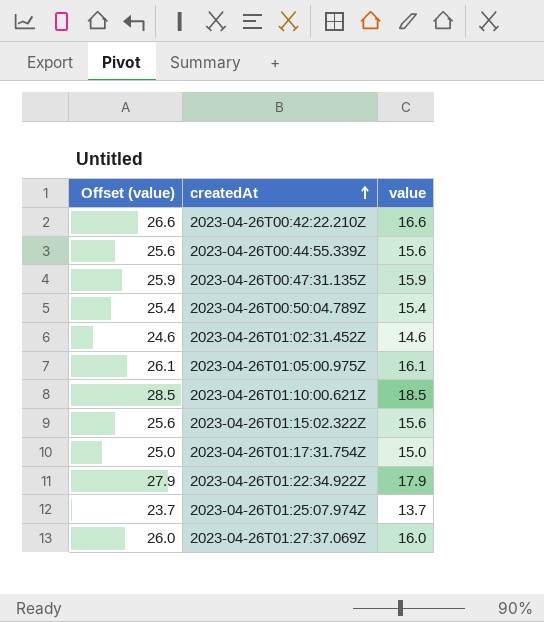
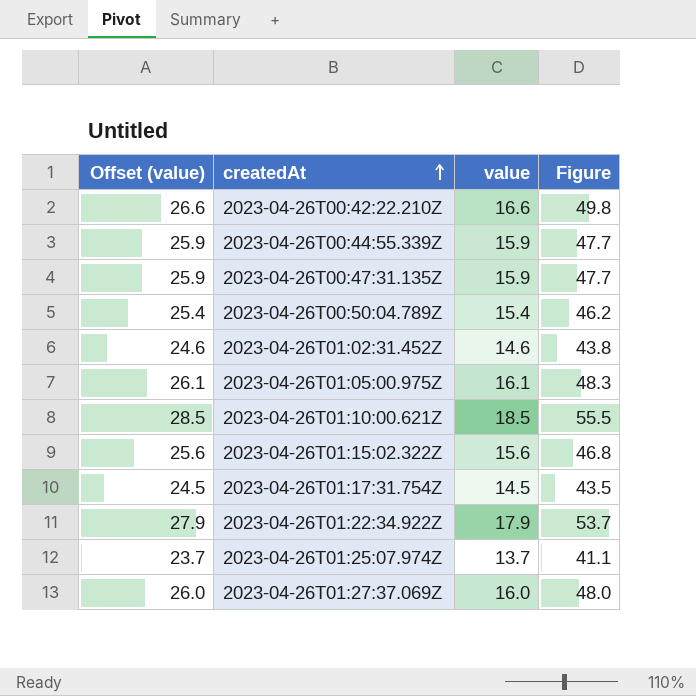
column Figure | formula: none -> [value] * 3
2023-04-26T00:44:55.339Z | Offset (value): 25.6 -> 25.9
2023-04-26T00:44:55.339Z | value: 15.6 -> 15.9
2023-04-26T01:17:31.754Z | Offset (value): 25.0 -> 24.5
2023-04-26T01:17:31.754Z | value: 15.0 -> 14.5

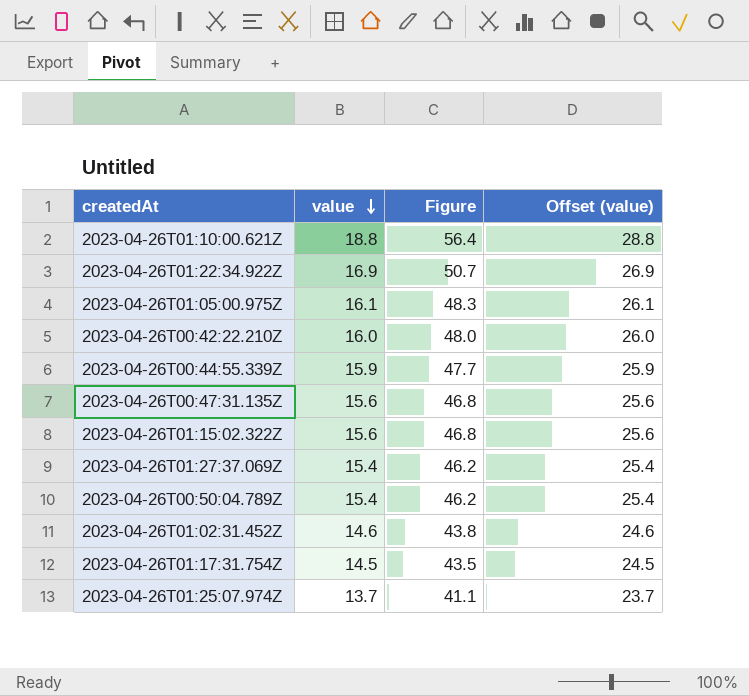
row order: createdAt ascending -> value descending
column Offset (value) | position: 1 -> 4
2023-04-26T01:10:00.621Z | value: 18.5 -> 18.8
2023-04-26T01:10:00.621Z | Figure: 55.5 -> 56.4
2023-04-26T01:10:00.621Z | Offset (value): 28.5 -> 28.8
2023-04-26T01:22:34.922Z | value: 17.9 -> 16.9
2023-04-26T01:22:34.922Z | Figure: 53.7 -> 50.7
2023-04-26T01:22:34.922Z | Offset (value): 27.9 -> 26.9
2023-04-26T00:42:22.210Z | value: 16.6 -> 16.0
2023-04-26T00:42:22.210Z | Figure: 49.8 -> 48.0
2023-04-26T00:42:22.210Z | Offset (value): 26.6 -> 26.0
2023-04-26T00:47:31.135Z | value: 15.9 -> 15.6
2023-04-26T00:47:31.135Z | Figure: 47.7 -> 46.8
2023-04-26T00:47:31.135Z | Offset (value): 25.9 -> 25.6
2023-04-26T01:27:37.069Z | value: 16.0 -> 15.4
2023-04-26T01:27:37.069Z | Figure: 48.0 -> 46.2
2023-04-26T01:27:37.069Z | Offset (value): 26.0 -> 25.4

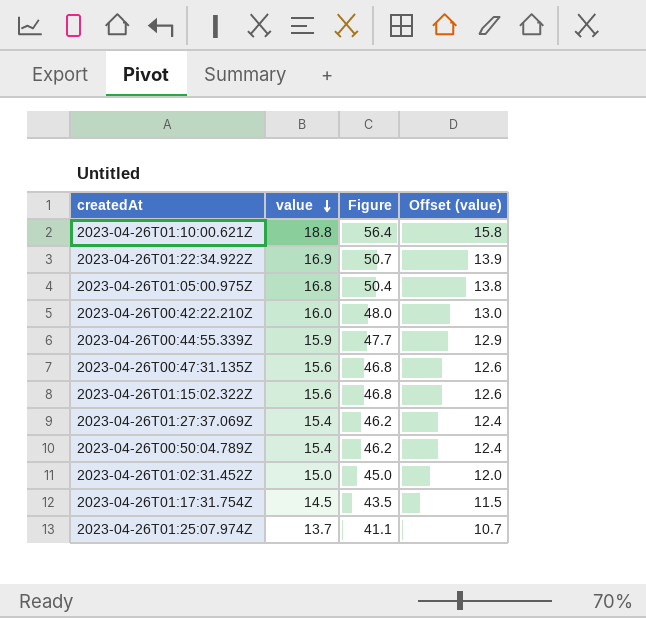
column Offset (value) | formula: [value] + 10 -> [value] - 3
2023-04-26T01:05:00.975Z | value: 16.1 -> 16.8
2023-04-26T01:05:00.975Z | Figure: 48.3 -> 50.4
2023-04-26T01:02:31.452Z | value: 14.6 -> 15.0
2023-04-26T01:02:31.452Z | Figure: 43.8 -> 45.0

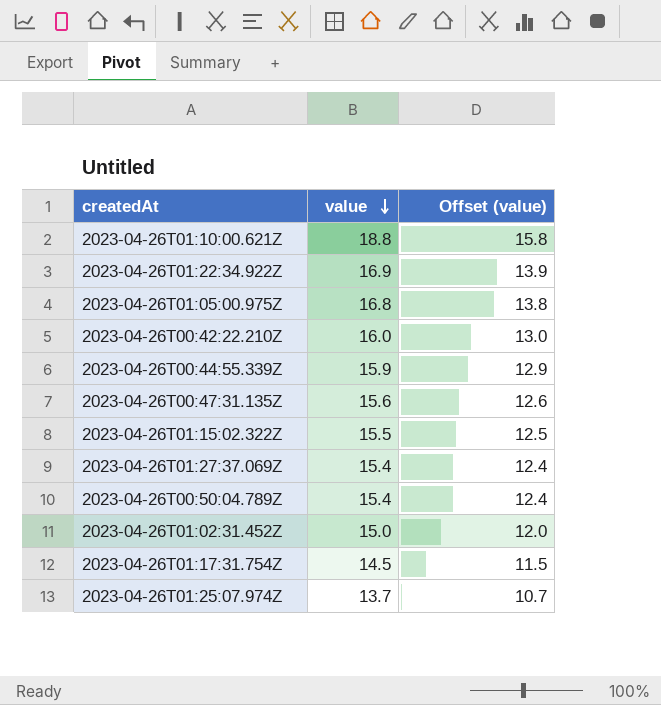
column Figure | formula: [value] * 3 -> none
2023-04-26T01:15:02.322Z | value: 15.6 -> 15.5
2023-04-26T01:15:02.322Z | Offset (value): 12.6 -> 12.5

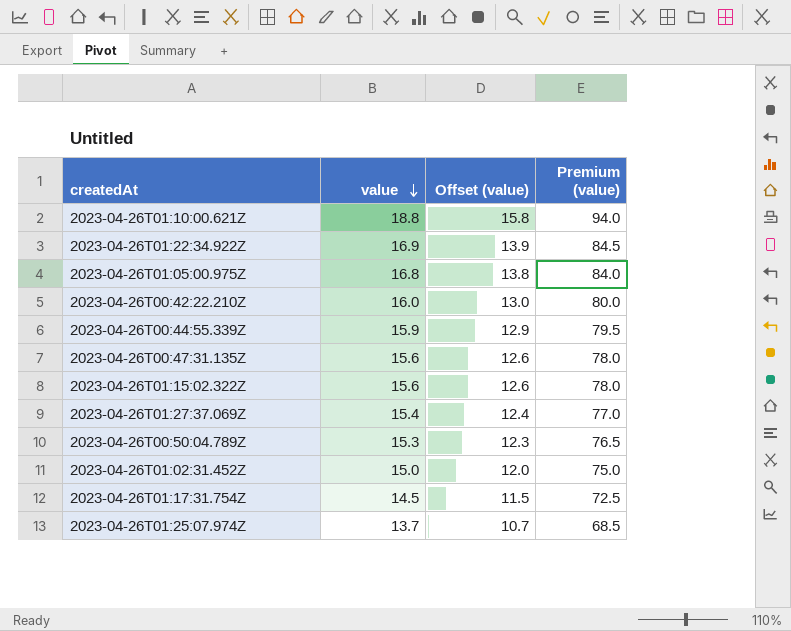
column Premium (value) | formula: none -> [value] * 5
2023-04-26T01:15:02.322Z | value: 15.5 -> 15.6
2023-04-26T01:15:02.322Z | Offset (value): 12.5 -> 12.6
2023-04-26T00:50:04.789Z | value: 15.4 -> 15.3
2023-04-26T00:50:04.789Z | Offset (value): 12.4 -> 12.3

